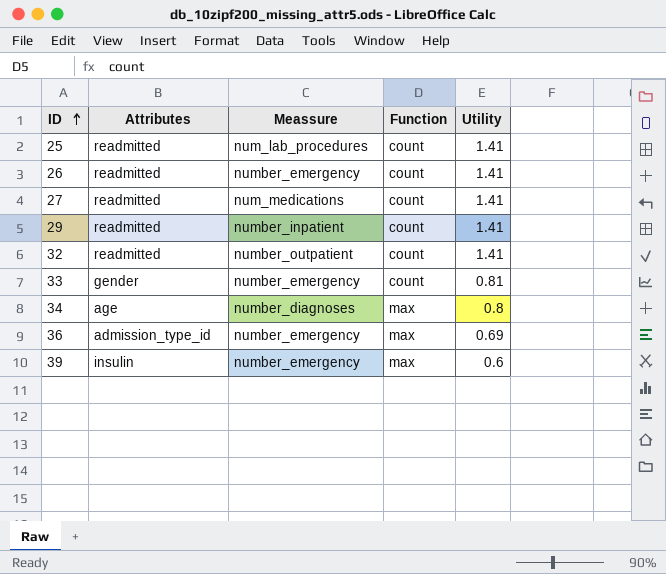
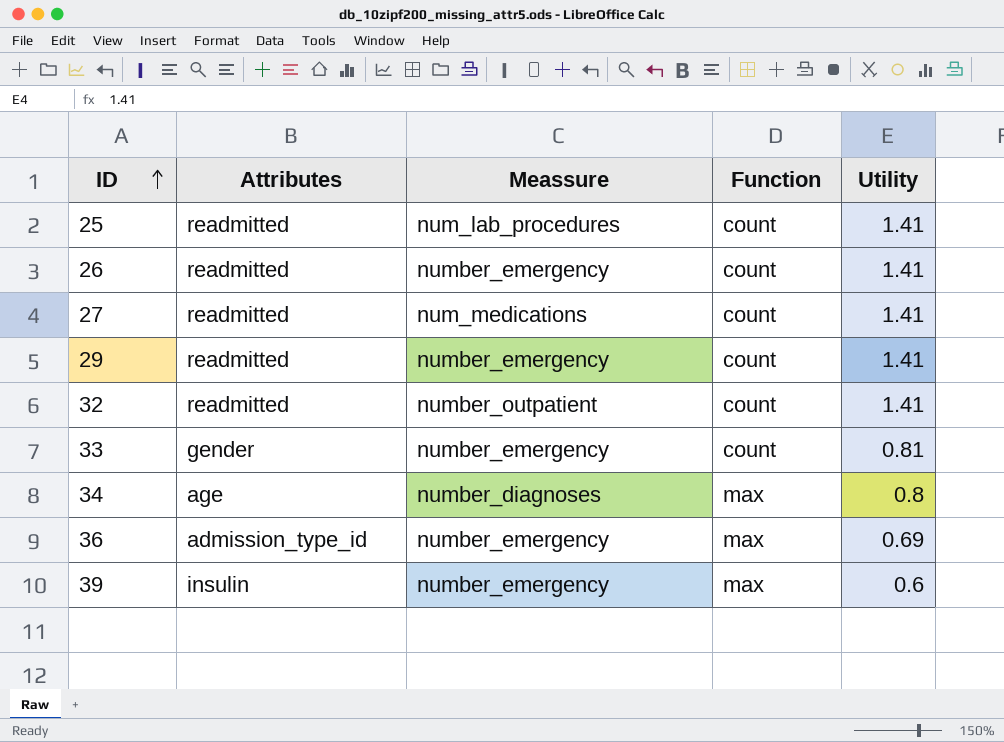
29 | Meassure: number_inpatient -> number_emergency

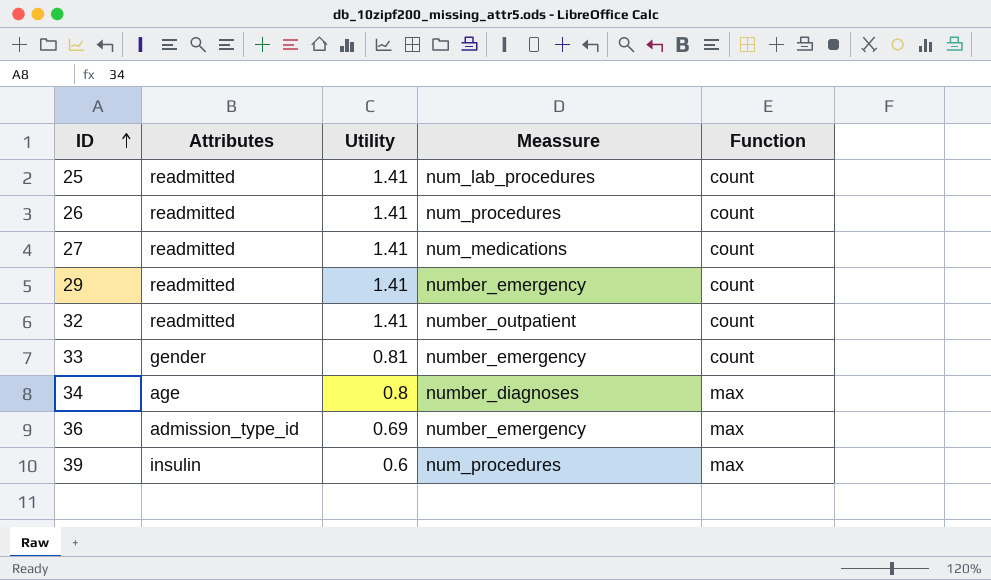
column Utility | position: 5 -> 3
26 | Meassure: number_emergency -> num_procedures
39 | Meassure: number_emergency -> num_procedures

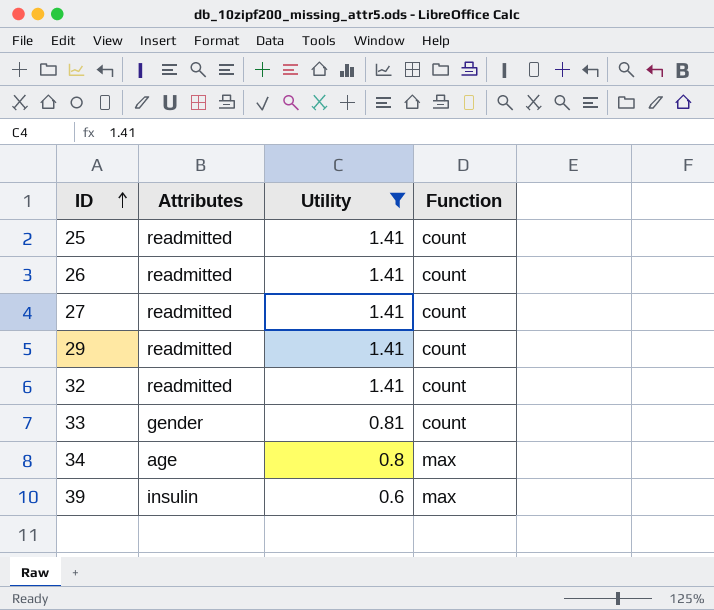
filter: none -> Utility != 0.69
column Meassure | position: 4 -> none

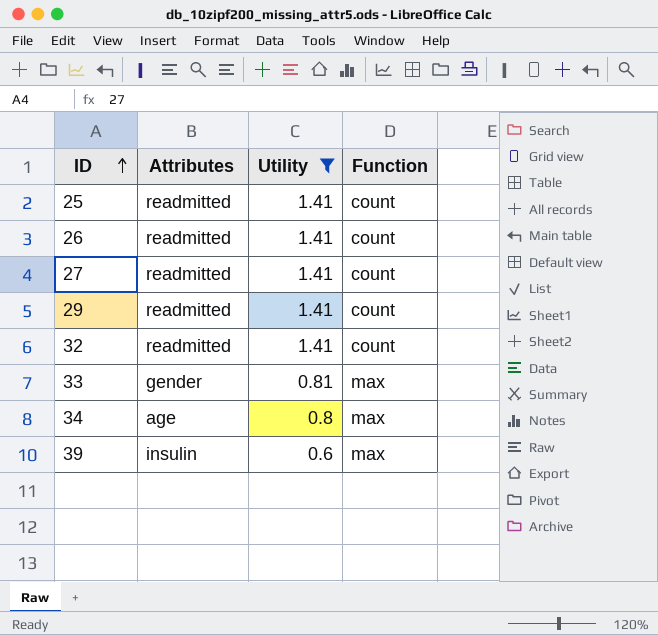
33 | Function: count -> max

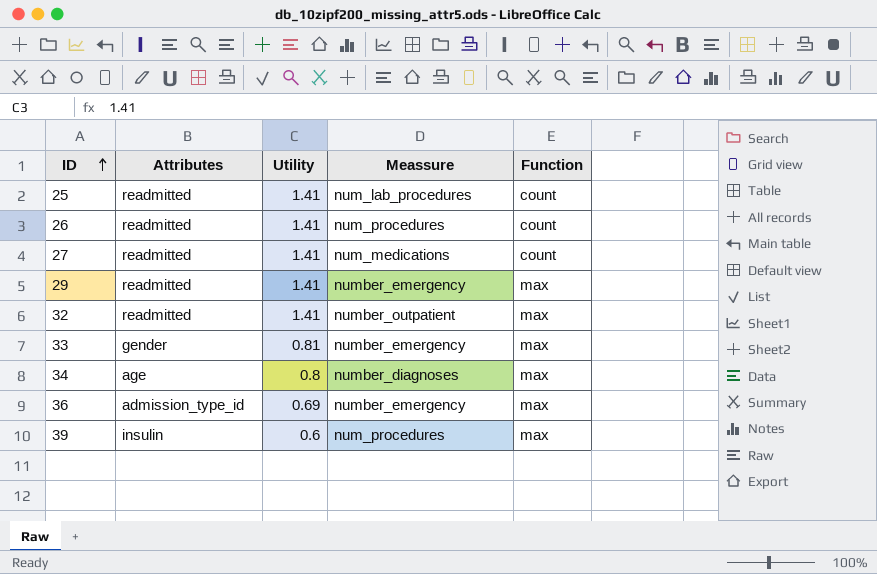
filter: Utility != 0.69 -> none
column Meassure | position: none -> 4
29 | Function: count -> max
32 | Function: count -> max

